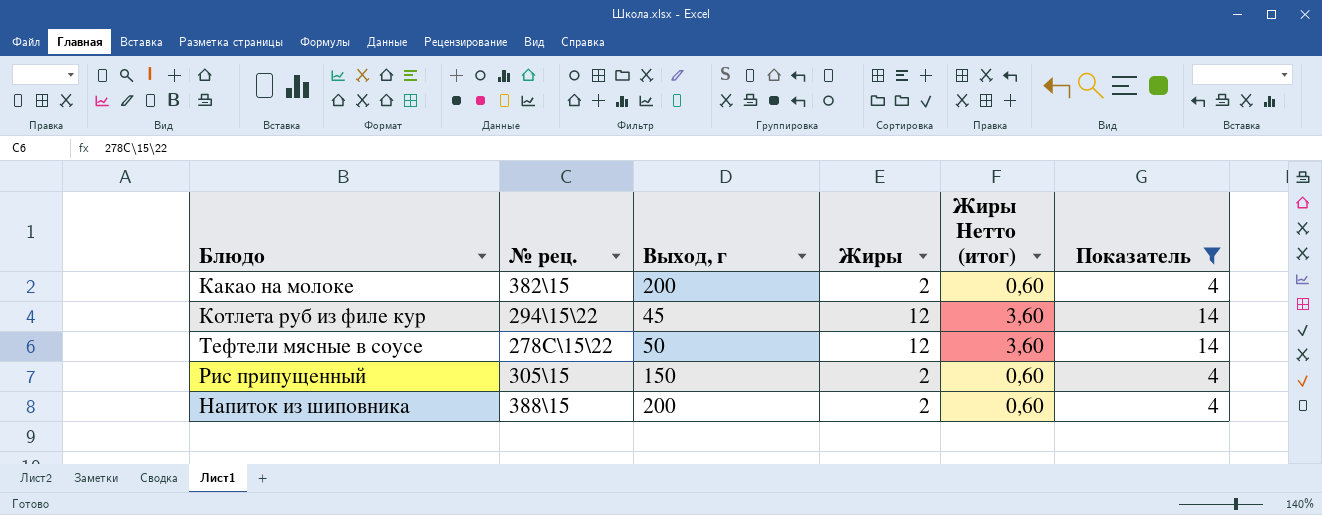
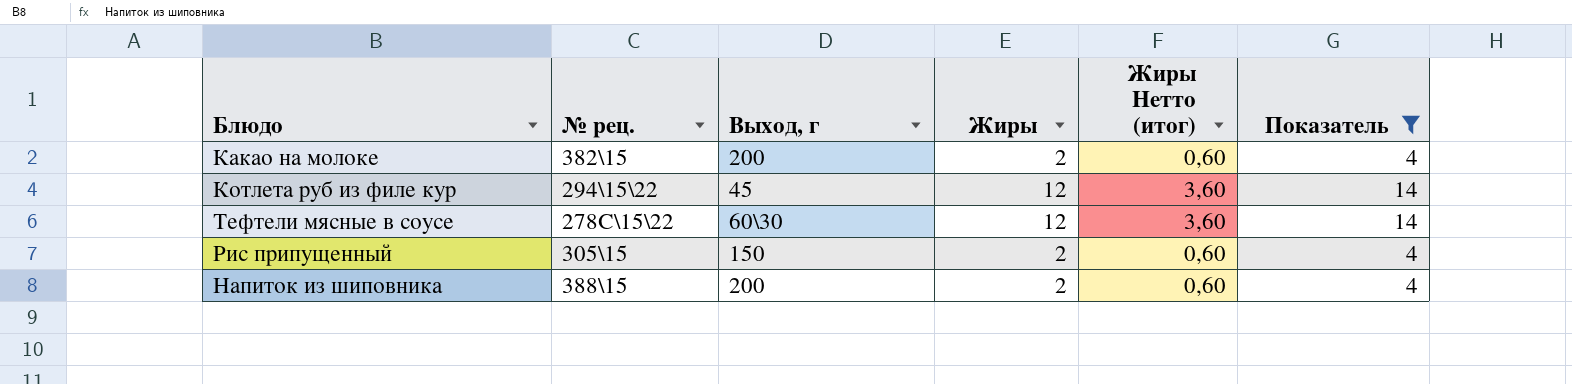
Тефтели мясные в соусе | Выход, г: 50 -> 60\30

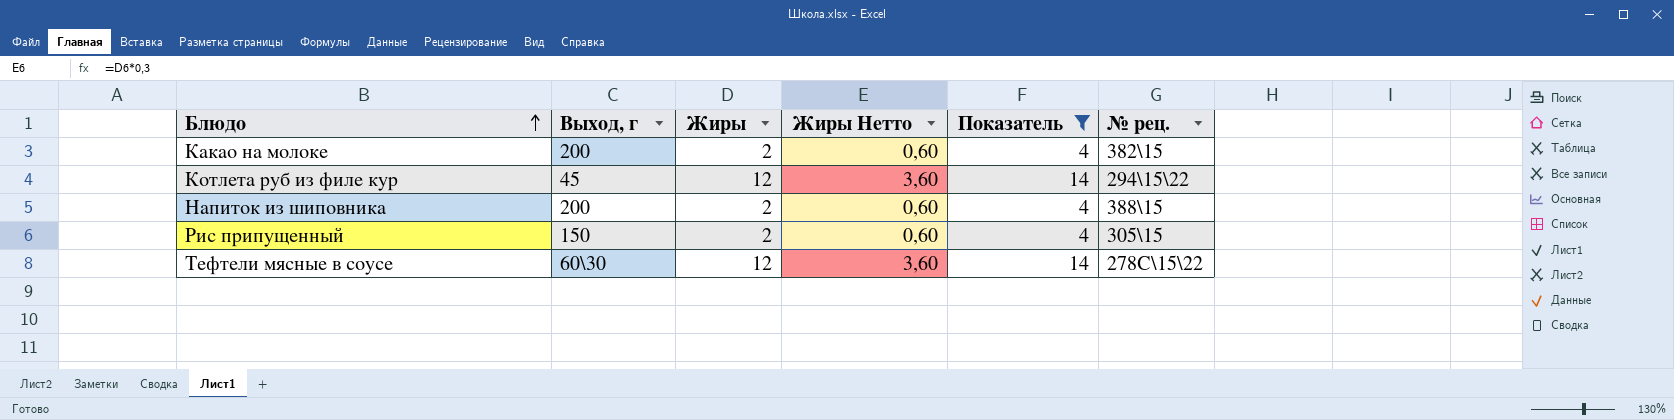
row order: none -> Блюдо ascending
column name: Жиры Нетто (итог) -> Жиры Нетто
column № рец. | position: 2 -> 6

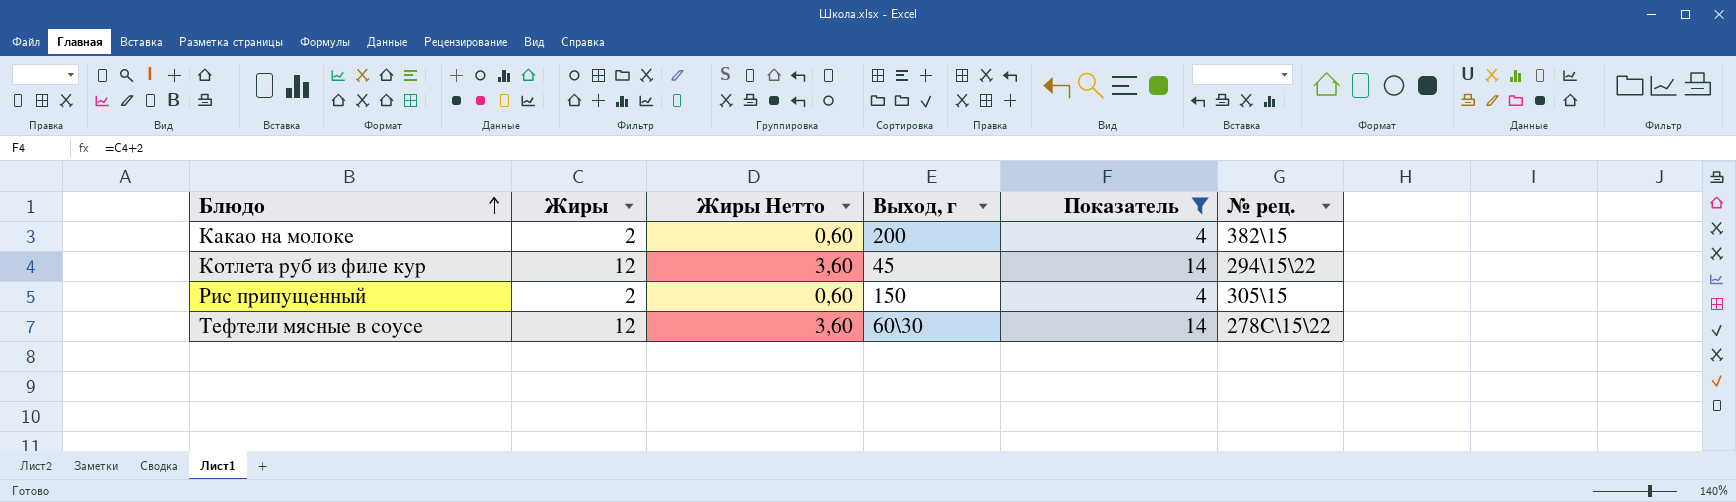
column Выход, г | position: 2 -> 4
row Напиток из шиповника: 200 | 2 | 0,60 | 4 | 388\15 -> none

